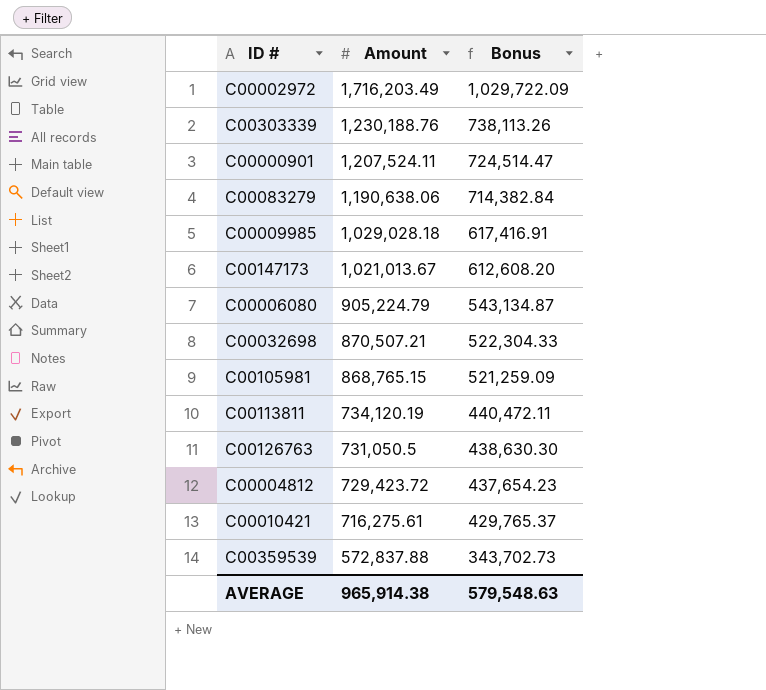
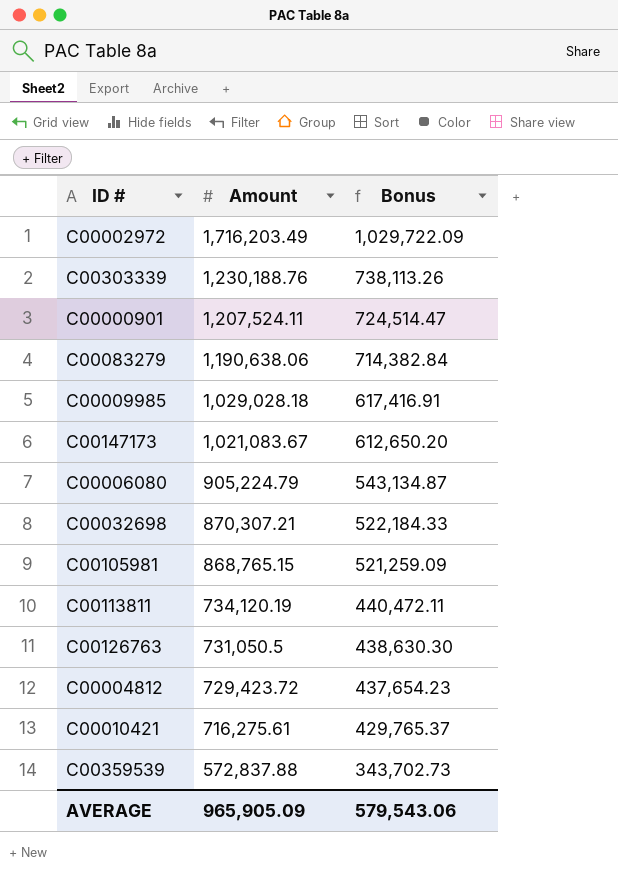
C00147173 | Amount: 1,021,013.67 -> 1,021,083.67
C00147173 | Bonus: 612,608.20 -> 612,650.20
C00032698 | Amount: 870,507.21 -> 870,307.21
C00032698 | Bonus: 522,304.33 -> 522,184.33
AVERAGE | Amount: 965,914.38 -> 965,905.09
AVERAGE | Bonus: 579,548.63 -> 579,543.06

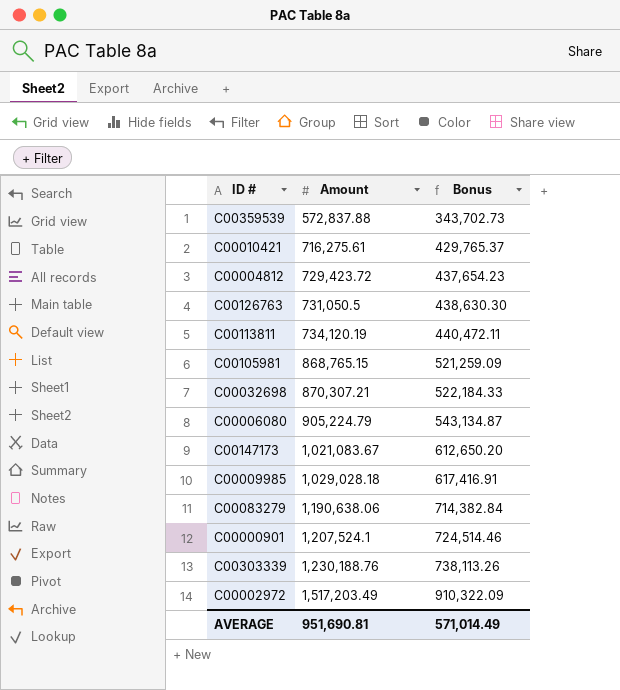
row order: Amount descending -> Amount ascending
C00000901 | Amount: 1,207,524.11 -> 1,207,524.1
C00000901 | Bonus: 724,514.47 -> 724,514.46
C00002972 | Amount: 1,716,203.49 -> 1,517,203.49
C00002972 | Bonus: 1,029,722.09 -> 910,322.09
AVERAGE | Amount: 965,905.09 -> 951,690.81
AVERAGE | Bonus: 579,543.06 -> 571,014.49

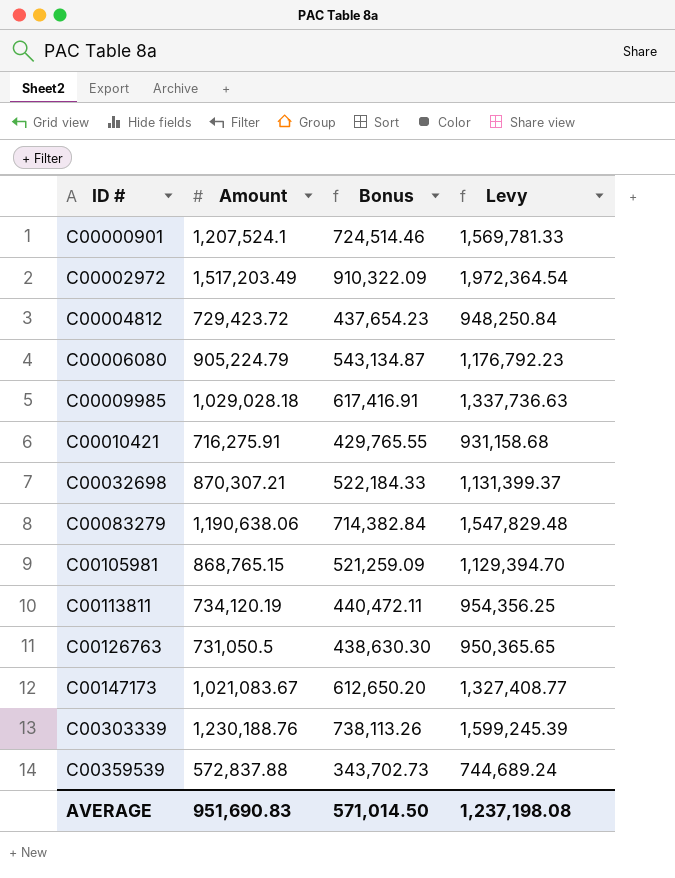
row order: Amount ascending -> ID # ascending
column Levy | formula: none -> [Amount] * 1.3
C00010421 | Amount: 716,275.61 -> 716,275.91
C00010421 | Bonus: 429,765.37 -> 429,765.55
AVERAGE | Amount: 951,690.81 -> 951,690.83
AVERAGE | Bonus: 571,014.49 -> 571,014.50

